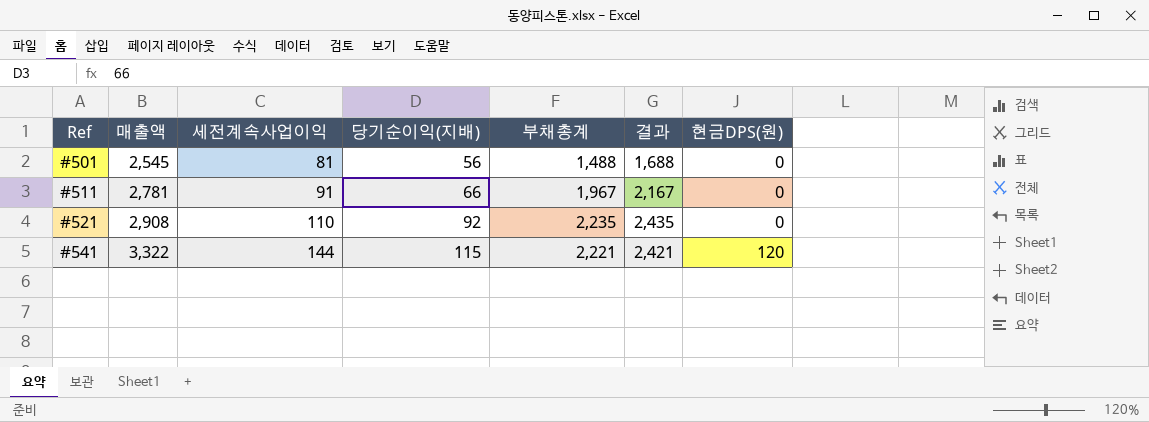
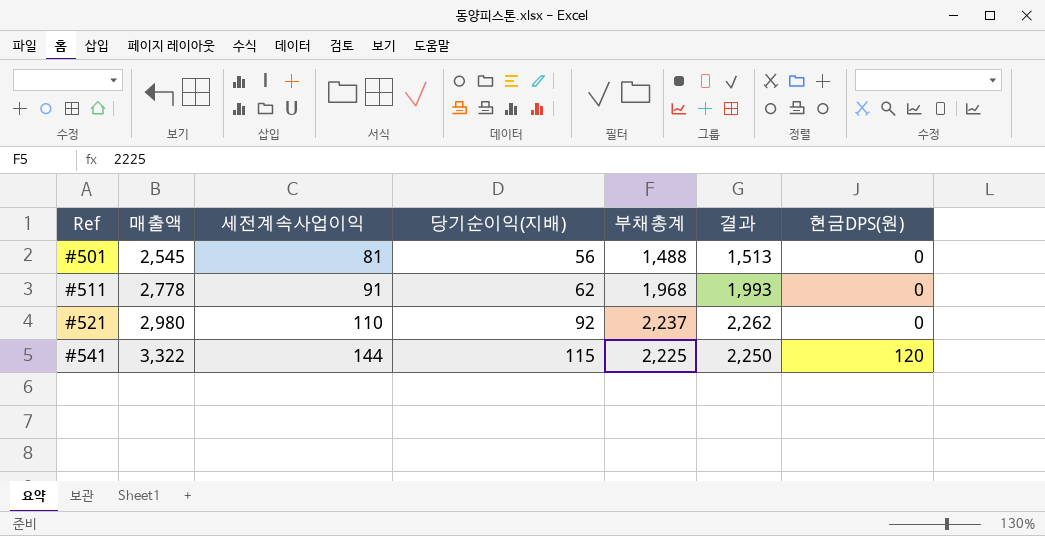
column 결과 | formula: [부채총계] + 200 -> [부채총계] + 25
#511 | 매출액: 2,781 -> 2,778
#511 | 당기순이익(지배): 66 -> 62
#511 | 부채총계: 1,967 -> 1,968
#521 | 매출액: 2,908 -> 2,980
#521 | 부채총계: 2,235 -> 2,237
#541 | 부채총계: 2,221 -> 2,225

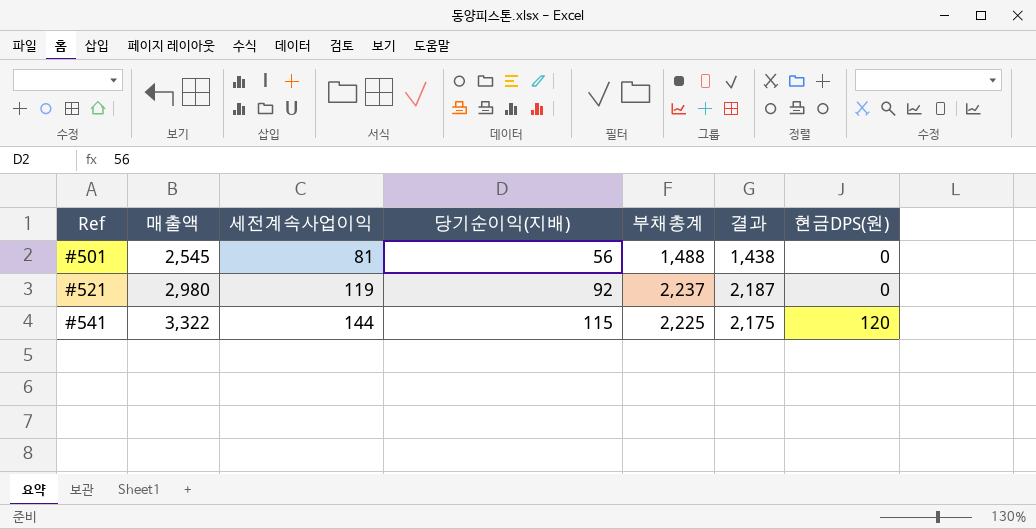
column 결과 | formula: [부채총계] + 25 -> [부채총계] - 50
row #511: 2,778 | 91 | 62 | 1,968 | 1,993 | 0 -> none
#521 | 세전계속사업이익: 110 -> 119

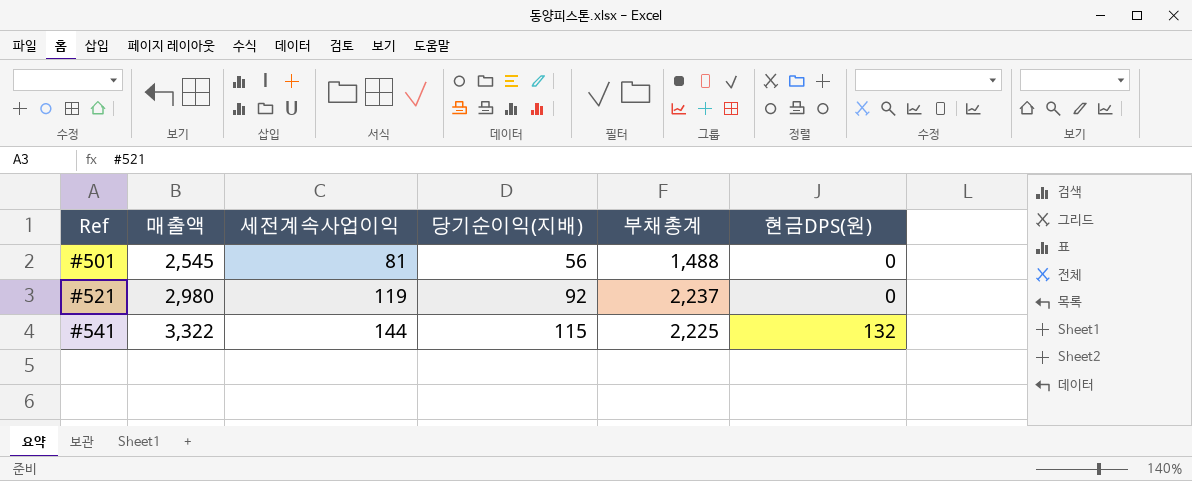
column 결과 | formula: [부채총계] - 50 -> none
#541 | 현금DPS(원): 120 -> 132

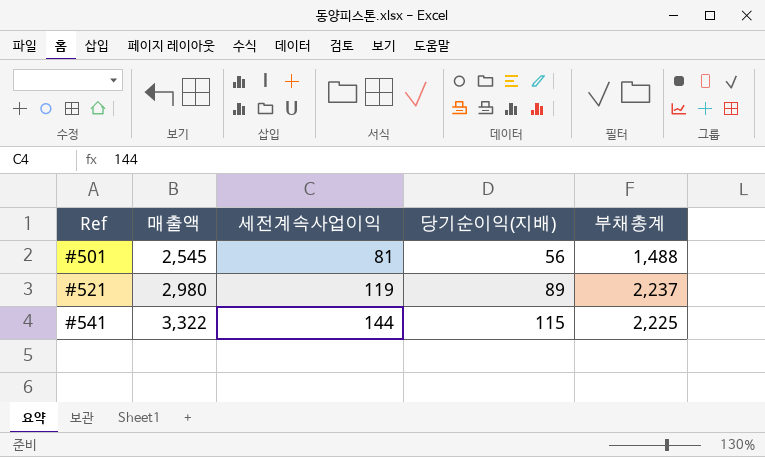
column 현금DPS(원) | position: 6 -> none
#521 | 당기순이익(지배): 92 -> 89

